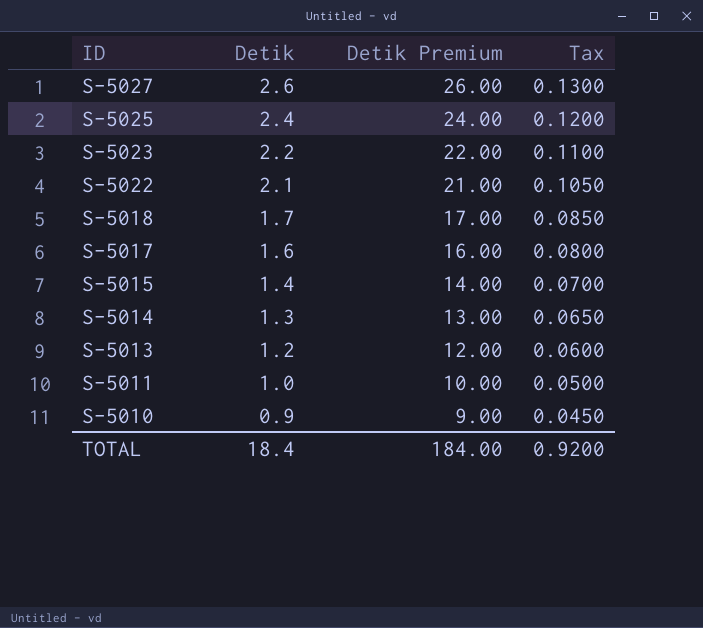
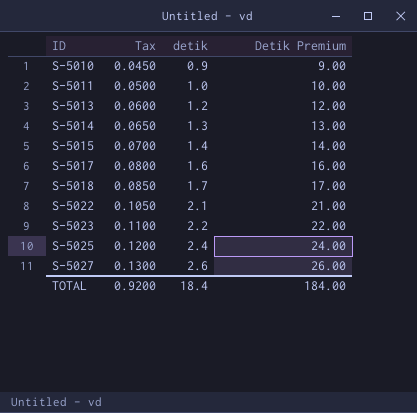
row order: ID descending -> ID ascending
column Tax | position: 4 -> 2
column name: Detik -> detik

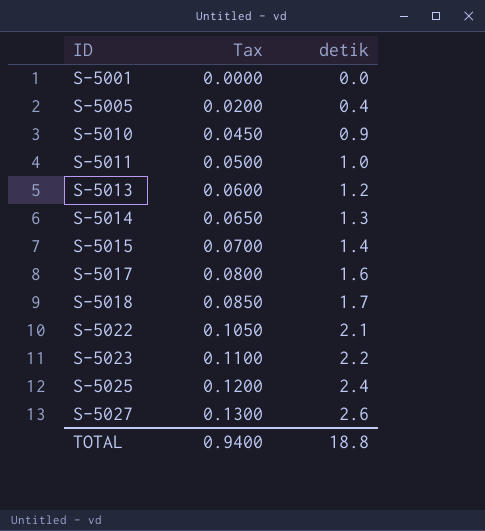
column Detik Premium | formula: [detik] * 10 -> none
row S-5001: none -> 0.0000 | 0.0
row S-5005: none -> 0.0200 | 0.4
TOTAL | Tax: 0.9200 -> 0.9400
TOTAL | detik: 18.4 -> 18.8

